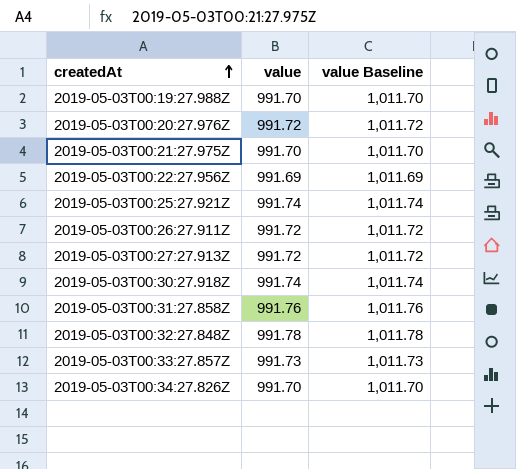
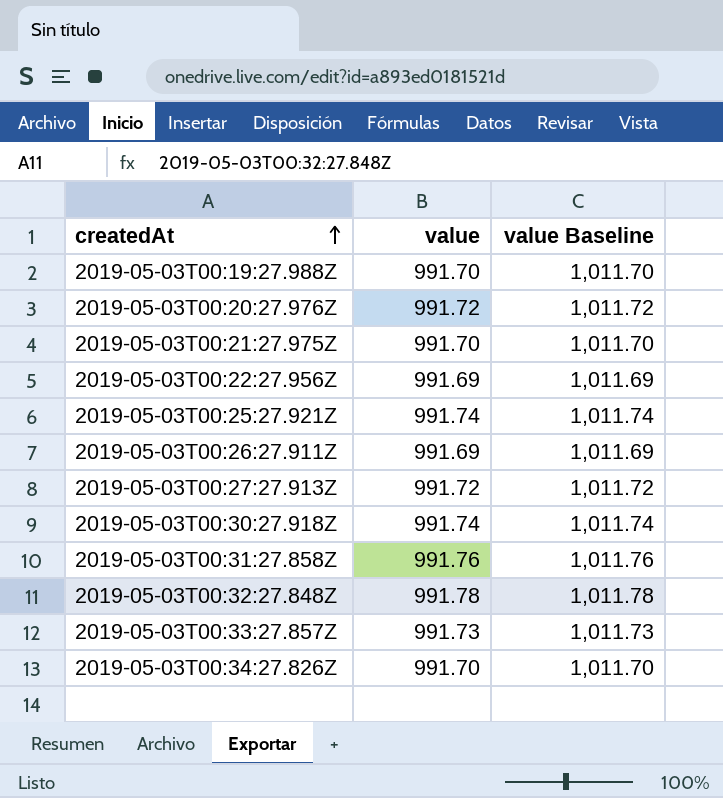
2019-05-03T00:26:27.911Z | value: 991.72 -> 991.69
2019-05-03T00:26:27.911Z | value Baseline: 1,011.72 -> 1,011.69

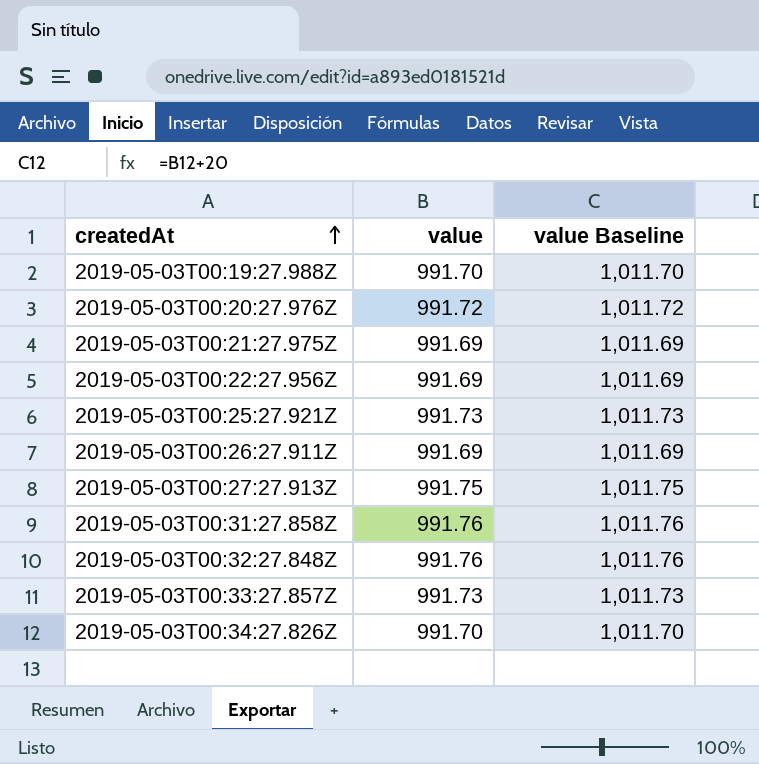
row 2019-05-03T00:30:27.918Z: 991.74 | 1,011.74 -> none
2019-05-03T00:21:27.975Z | value: 991.70 -> 991.69
2019-05-03T00:21:27.975Z | value Baseline: 1,011.70 -> 1,011.69
2019-05-03T00:25:27.921Z | value: 991.74 -> 991.73
2019-05-03T00:25:27.921Z | value Baseline: 1,011.74 -> 1,011.73
2019-05-03T00:27:27.913Z | value: 991.72 -> 991.75
2019-05-03T00:27:27.913Z | value Baseline: 1,011.72 -> 1,011.75
2019-05-03T00:32:27.848Z | value: 991.78 -> 991.76
2019-05-03T00:32:27.848Z | value Baseline: 1,011.78 -> 1,011.76

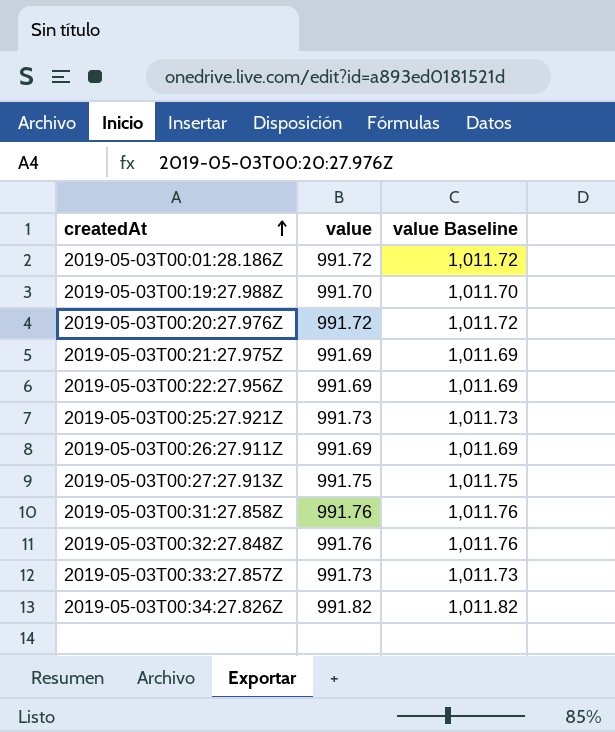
row 2019-05-03T00:01:28.186Z: none -> 991.72 | 1,011.72
2019-05-03T00:34:27.826Z | value: 991.70 -> 991.82
2019-05-03T00:34:27.826Z | value Baseline: 1,011.70 -> 1,011.82

